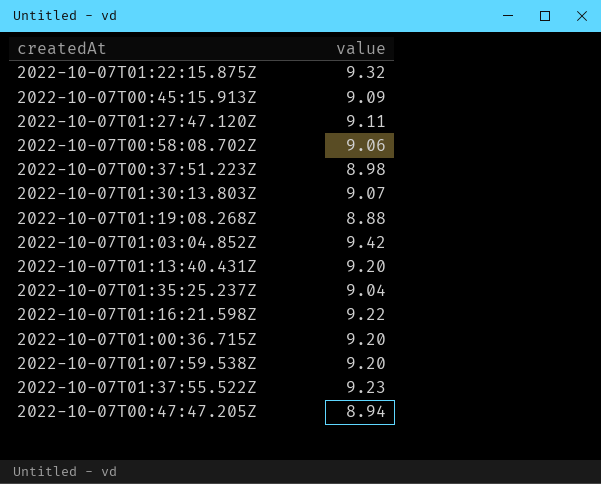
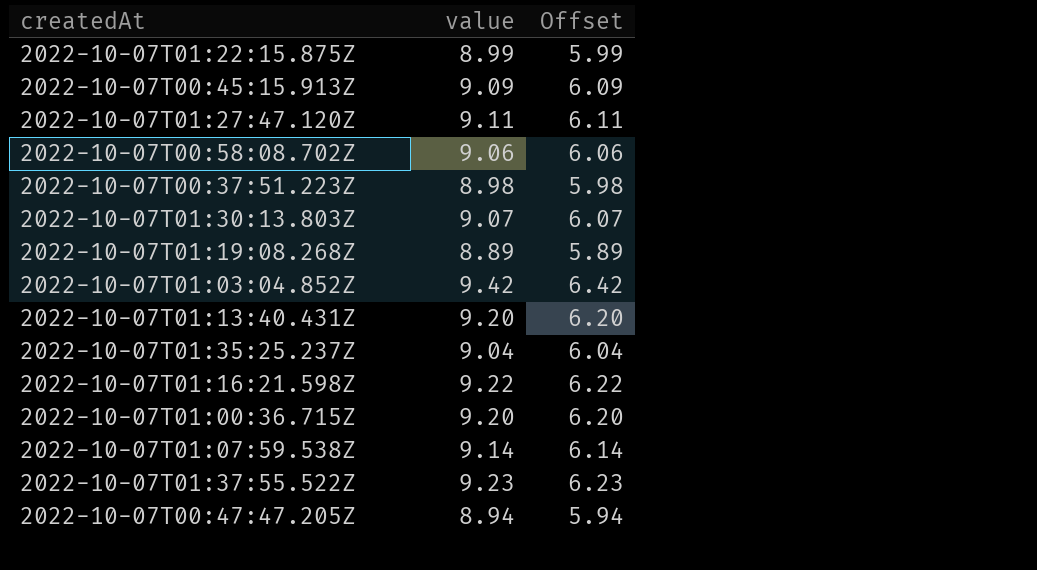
column Offset | formula: none -> [value] - 3
2022-10-07T01:22:15.875Z | value: 9.32 -> 8.99
2022-10-07T01:19:08.268Z | value: 8.88 -> 8.89
2022-10-07T01:07:59.538Z | value: 9.20 -> 9.14

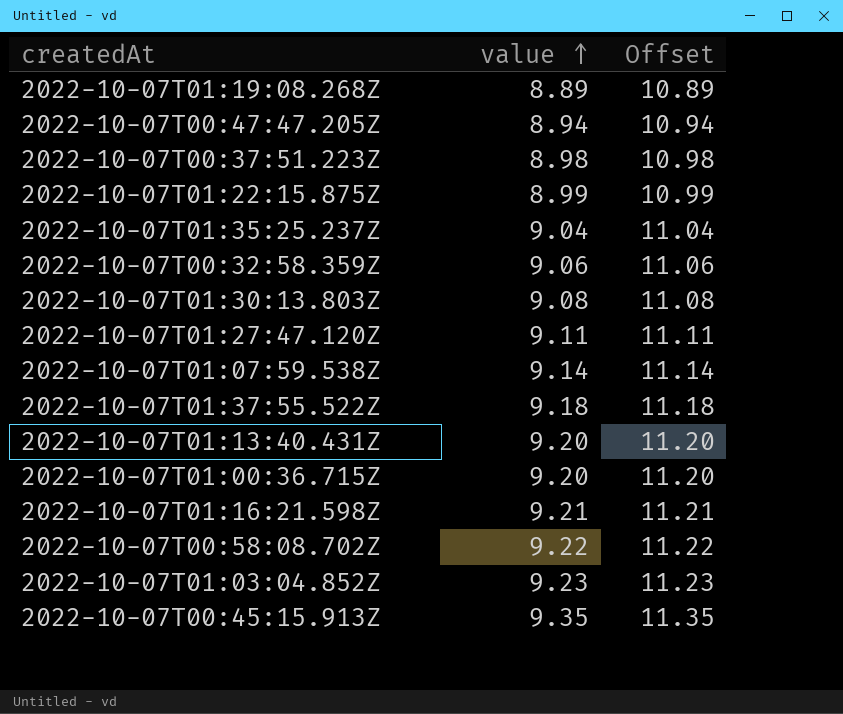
row order: none -> value ascending
column Offset | formula: [value] - 3 -> [value] + 2
row 2022-10-07T00:32:58.359Z: none -> 9.06 | 11.06
2022-10-07T01:30:13.803Z | value: 9.07 -> 9.08
2022-10-07T01:37:55.522Z | value: 9.23 -> 9.18
2022-10-07T01:16:21.598Z | value: 9.22 -> 9.21
2022-10-07T00:58:08.702Z | value: 9.06 -> 9.22
2022-10-07T01:03:04.852Z | value: 9.42 -> 9.23
2022-10-07T00:45:15.913Z | value: 9.09 -> 9.35

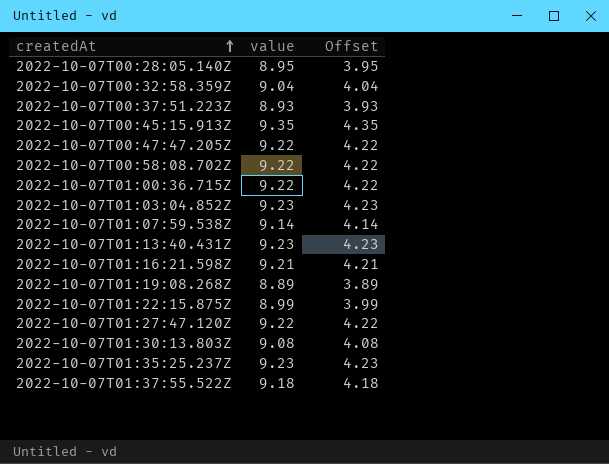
row order: value ascending -> createdAt ascending
column Offset | formula: [value] + 2 -> [value] - 5
row 2022-10-07T00:28:05.140Z: none -> 8.95 | 3.95
2022-10-07T00:32:58.359Z | value: 9.06 -> 9.04
2022-10-07T00:37:51.223Z | value: 8.98 -> 8.93
2022-10-07T00:47:47.205Z | value: 8.94 -> 9.22
2022-10-07T01:00:36.715Z | value: 9.20 -> 9.22
2022-10-07T01:13:40.431Z | value: 9.20 -> 9.23
2022-10-07T01:27:47.120Z | value: 9.11 -> 9.22
2022-10-07T01:35:25.237Z | value: 9.04 -> 9.23

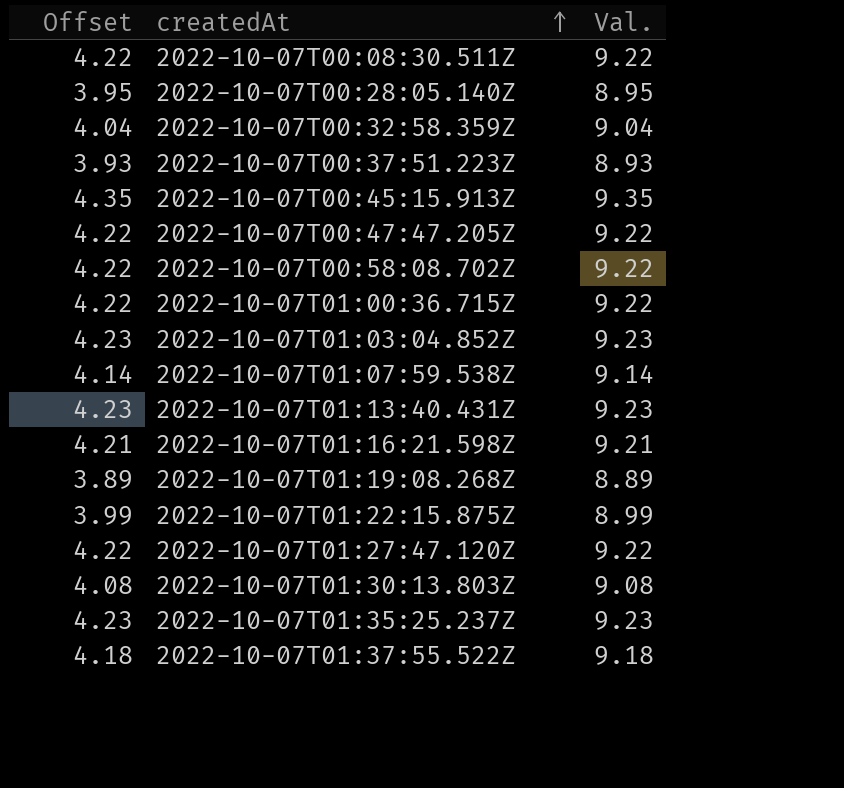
column Offset | position: 3 -> 1
column name: value -> Val.
row 2022-10-07T00:08:30.511Z: none -> 4.22 | 9.22

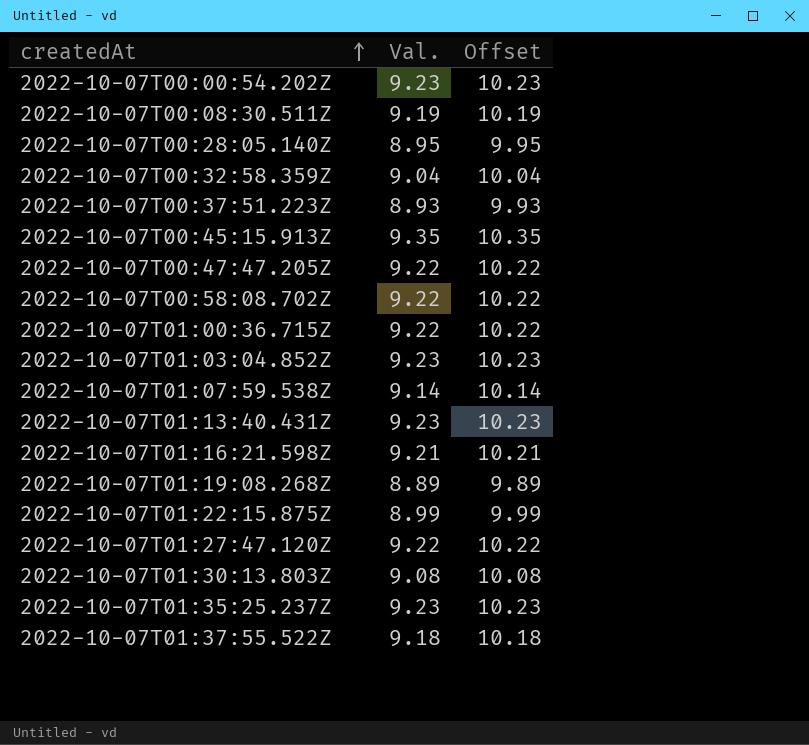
column Offset | formula: [Val.] - 5 -> [Val.] + 1
column Offset | position: 1 -> 3
row 2022-10-07T00:00:54.202Z: none -> 9.23 | 10.23
2022-10-07T00:08:30.511Z | Val.: 9.22 -> 9.19

